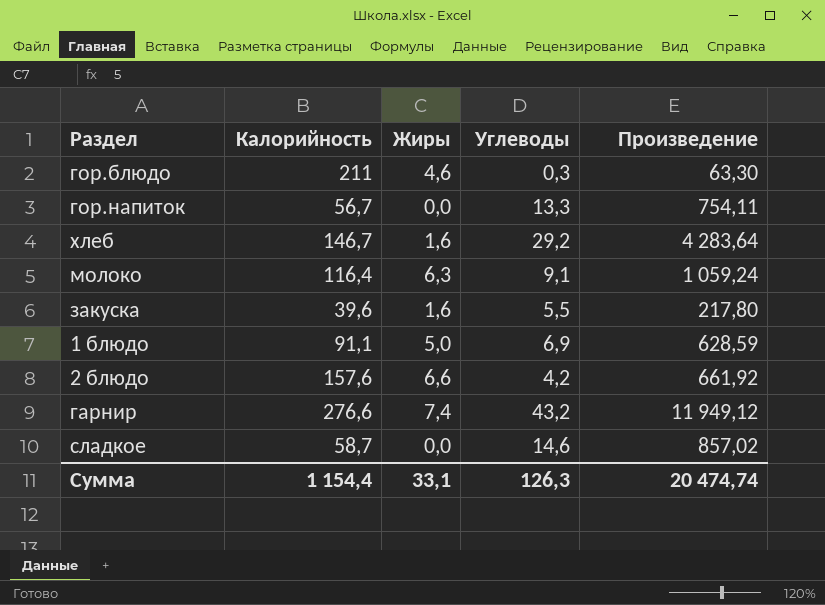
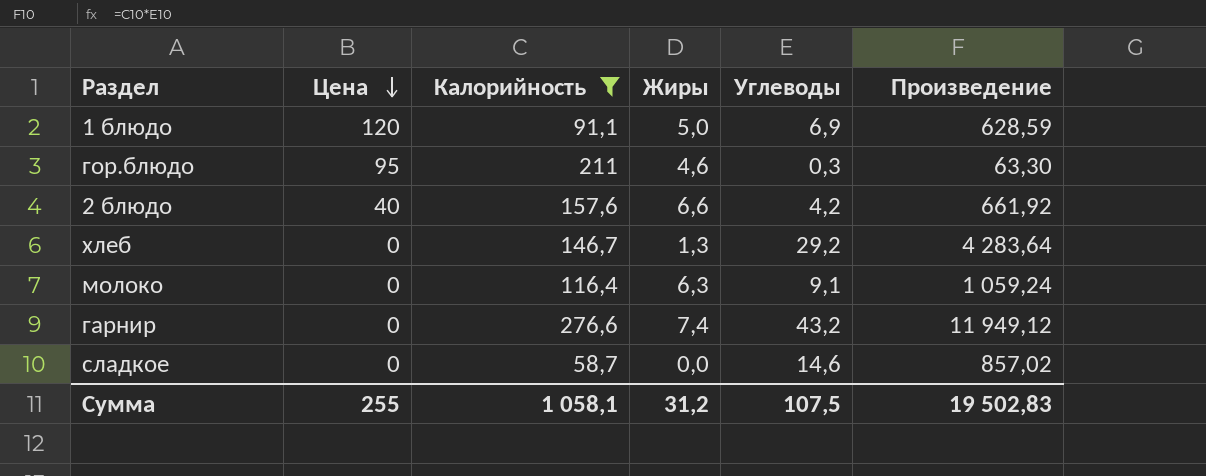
filter: none -> Калорийность >= 58,7
row order: none -> Цена descending
column Цена | position: none -> 2
хлеб | Жиры: 1,6 -> 1,3
Сумма | Калорийность: 1 154,4 -> 1 058,1
Сумма | Жиры: 33,1 -> 31,2
Сумма | Углеводы: 126,3 -> 107,5
Сумма | Произведение: 20 474,74 -> 19 502,83

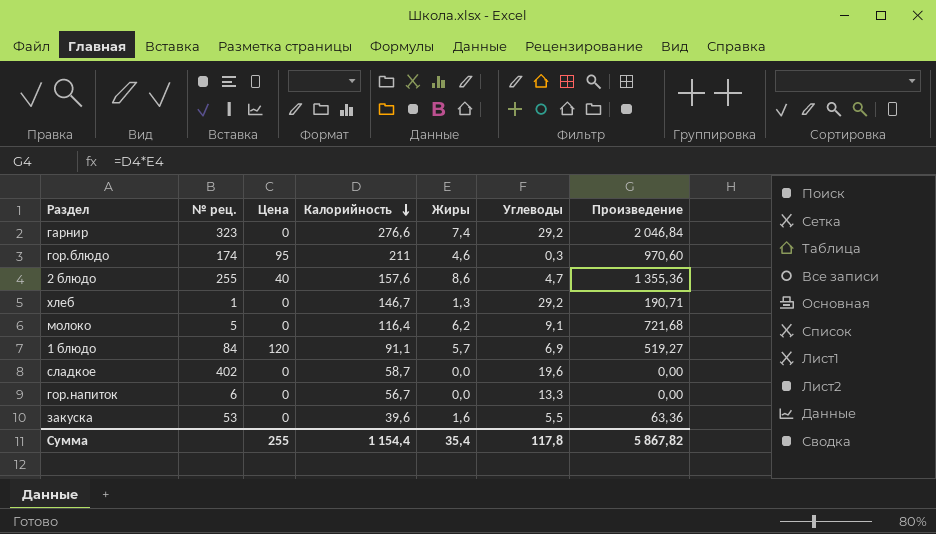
filter: Калорийность >= 58,7 -> none
row order: Цена descending -> Калорийность descending
column № рец. | position: none -> 2
column Произведение | formula: [Калорийность] * [Углеводы] -> [Калорийность] * [Жиры]
гарнир | Углеводы: 43,2 -> 29,2
2 блюдо | Жиры: 6,6 -> 8,6
2 блюдо | Углеводы: 4,2 -> 4,7
молоко | Жиры: 6,3 -> 6,2
1 блюдо | Жиры: 5,0 -> 5,7
сладкое | Углеводы: 14,6 -> 19,6
Сумма | Калорийность: 1 058,1 -> 1 154,4
Сумма | Жиры: 31,2 -> 35,4
Сумма | Углеводы: 107,5 -> 117,8
Сумма | Произведение: 19 502,83 -> 5 867,82

